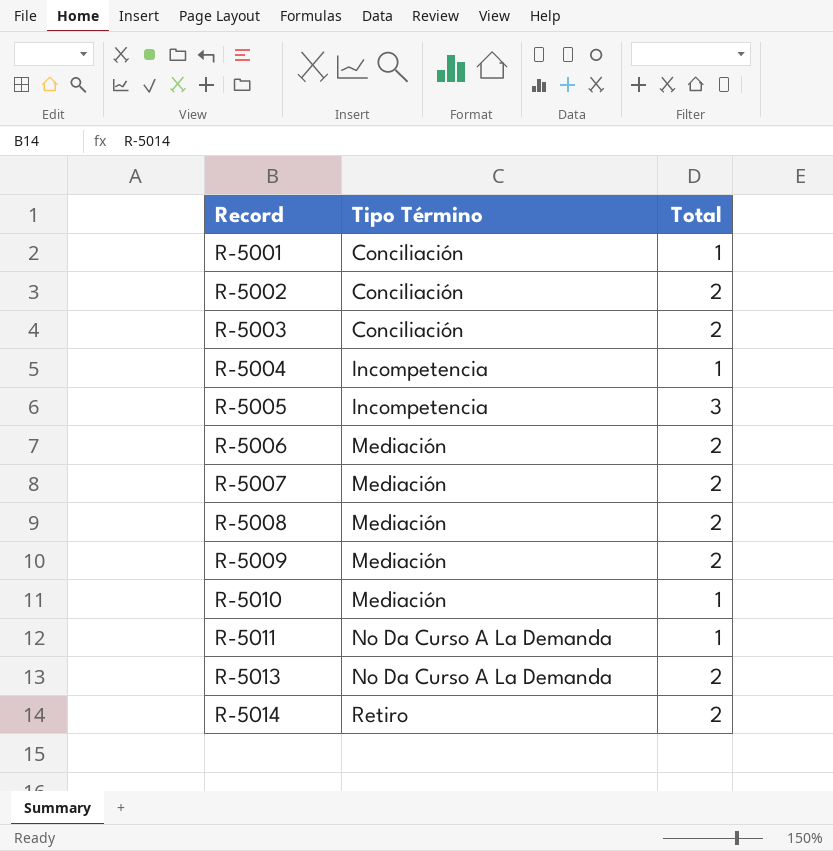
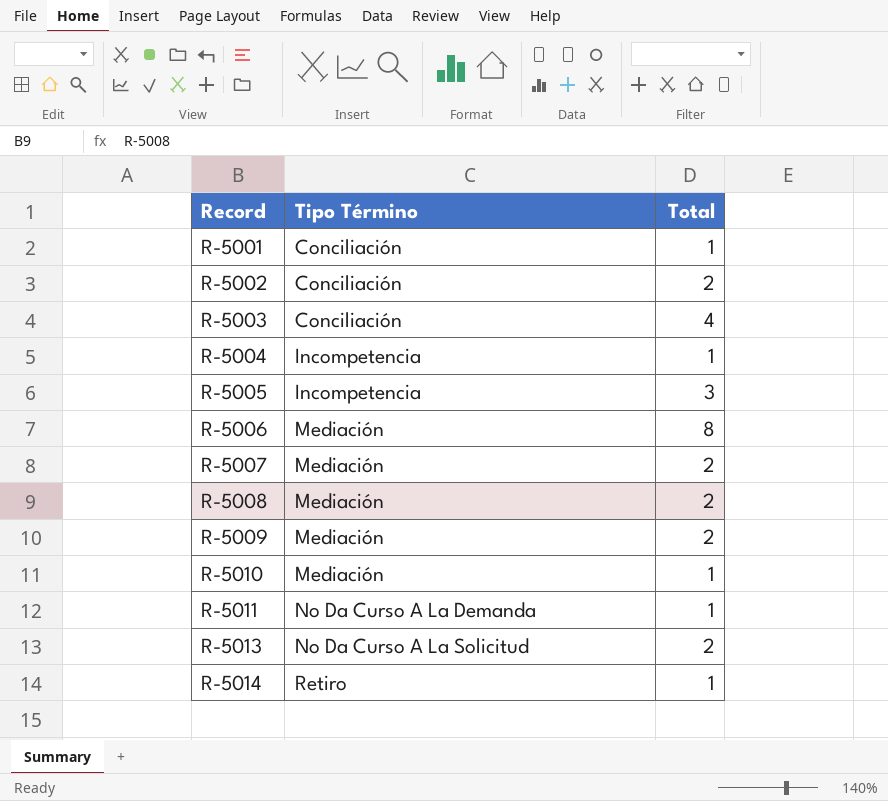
R-5003 | Total: 2 -> 4
R-5006 | Total: 2 -> 8
R-5013 | Tipo Término: No Da Curso A La Demanda -> No Da Curso A La Solicitud
R-5014 | Total: 2 -> 1

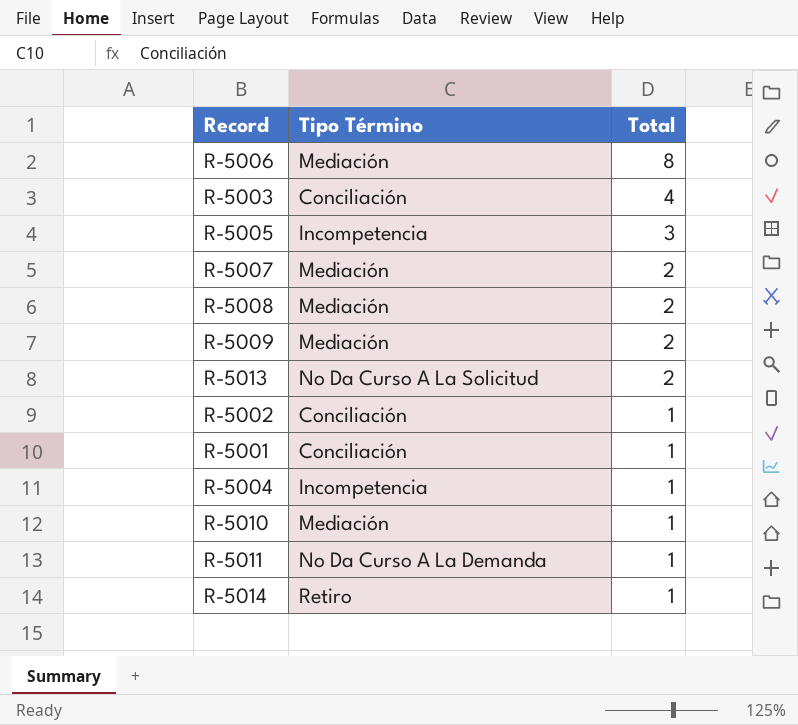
row order: Record ascending -> Total descending
R-5002 | Total: 2 -> 1

